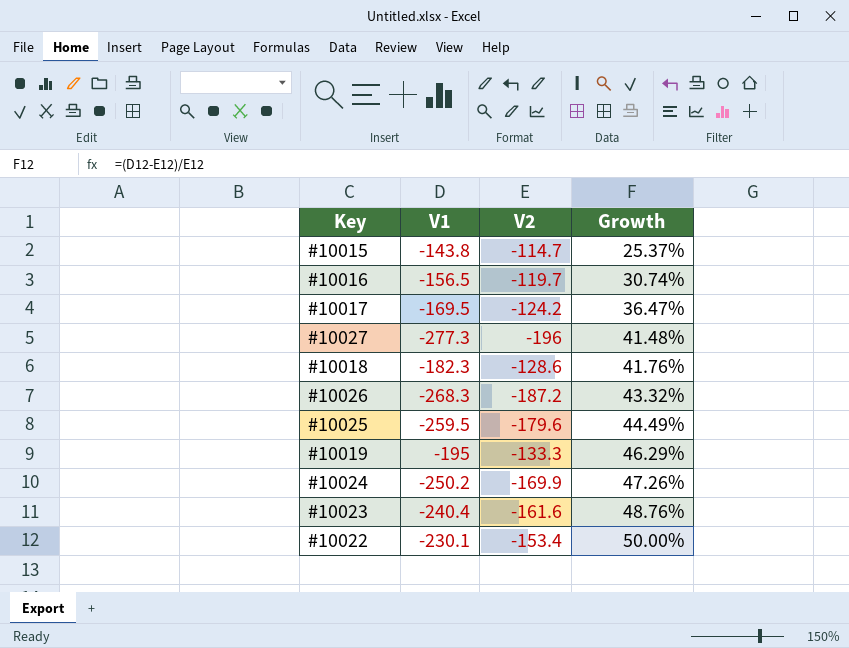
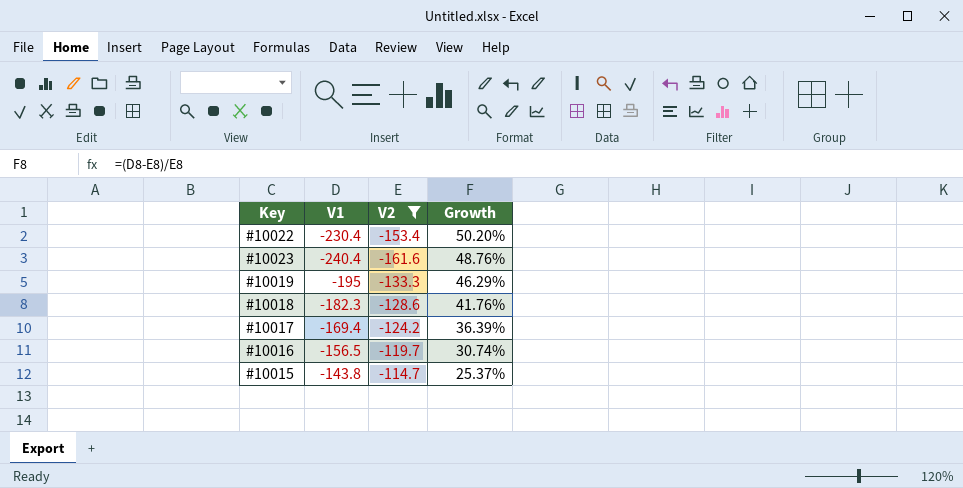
filter: none -> V2 >= -161.6
row order: Growth ascending -> Growth descending
#10022 | V1: -230.1 -> -230.4
#10022 | Growth: 50.00% -> 50.20%
#10017 | V1: -169.5 -> -169.4
#10017 | Growth: 36.47% -> 36.39%

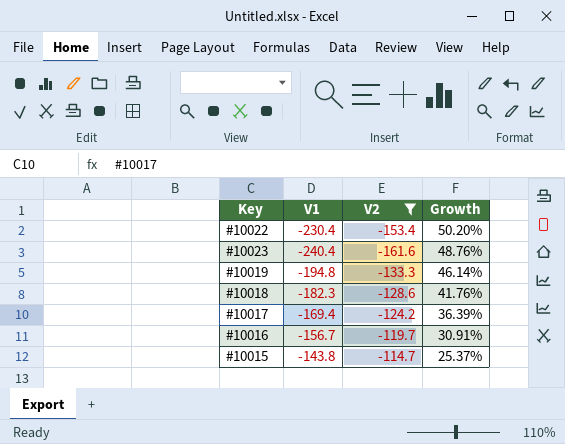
#10019 | V1: -195 -> -194.8
#10019 | Growth: 46.29% -> 46.14%
#10016 | V1: -156.5 -> -156.7
#10016 | Growth: 30.74% -> 30.91%

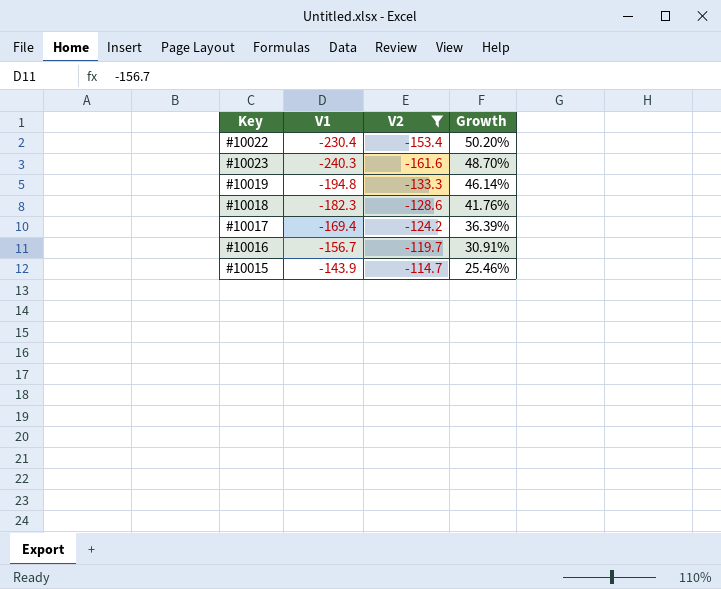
#10023 | V1: -240.4 -> -240.3
#10023 | Growth: 48.76% -> 48.70%
#10015 | V1: -143.8 -> -143.9
#10015 | Growth: 25.37% -> 25.46%

